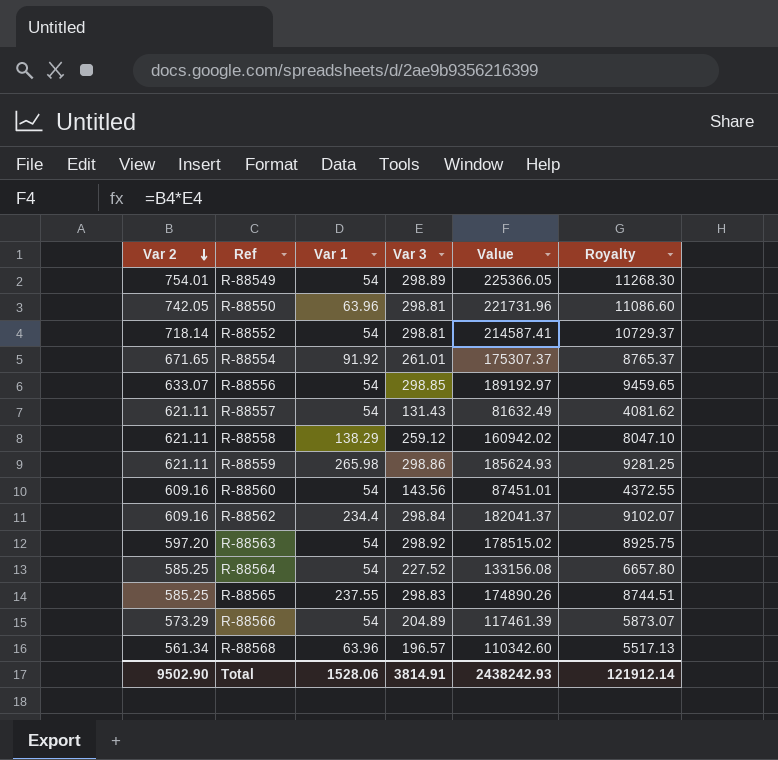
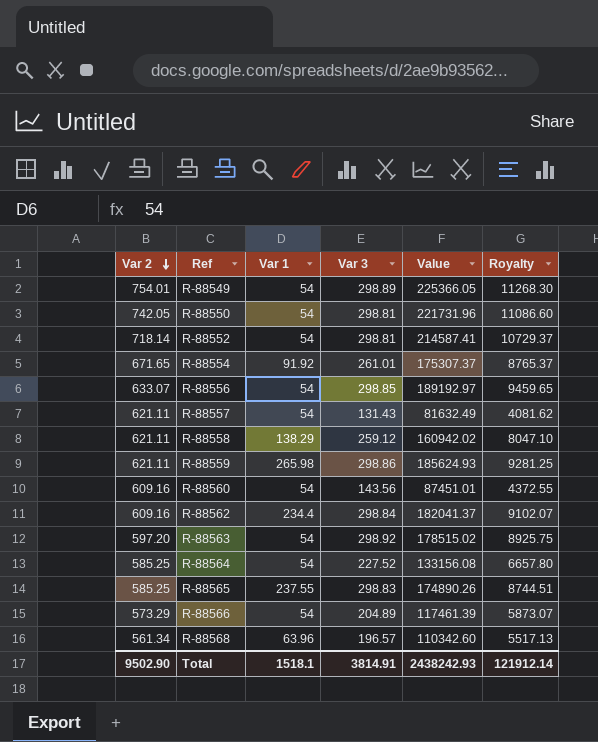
R-88550 | Var 1: 63.96 -> 54
Total | Var 1: 1528.06 -> 1518.1

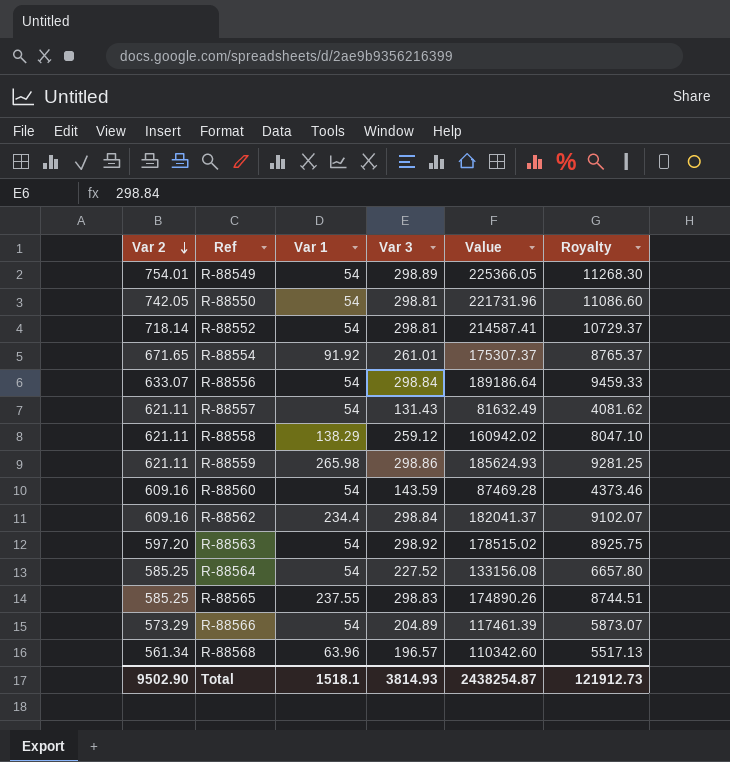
R-88556 | Var 3: 298.85 -> 298.84
R-88556 | Value: 189192.97 -> 189186.64
R-88556 | Royalty: 9459.65 -> 9459.33
R-88560 | Var 3: 143.56 -> 143.59
R-88560 | Value: 87451.01 -> 87469.28
R-88560 | Royalty: 4372.55 -> 4373.46
Total | Var 3: 3814.91 -> 3814.93
Total | Value: 2438242.93 -> 2438254.87
Total | Royalty: 121912.14 -> 121912.73

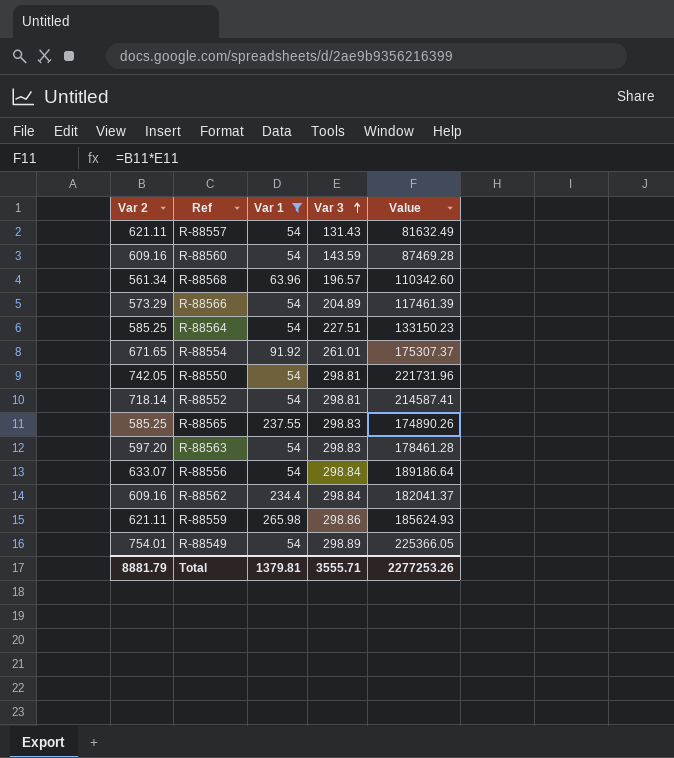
filter: none -> Var 1 != 138.29
row order: Var 2 descending -> Var 3 ascending
column Royalty | formula: [Value] * 0.05 -> none
R-88564 | Var 3: 227.52 -> 227.51
R-88564 | Value: 133156.08 -> 133150.23
R-88563 | Var 3: 298.92 -> 298.83
R-88563 | Value: 178515.02 -> 178461.28
Total | Var 2: 9502.90 -> 8881.79
Total | Var 1: 1518.1 -> 1379.81
Total | Var 3: 3814.93 -> 3555.71
Total | Value: 2438254.87 -> 2277253.26

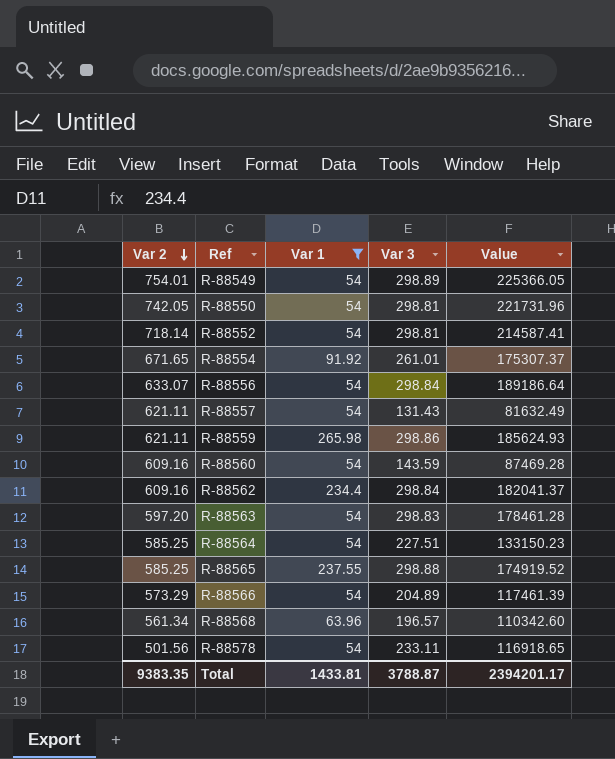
row order: Var 3 ascending -> Var 2 descending
R-88565 | Var 3: 298.83 -> 298.88
R-88565 | Value: 174890.26 -> 174919.52
row R-88578: none -> 501.56 | 54 | 233.11 | 116918.65
Total | Var 2: 8881.79 -> 9383.35
Total | Var 1: 1379.81 -> 1433.81
Total | Var 3: 3555.71 -> 3788.87
Total | Value: 2277253.26 -> 2394201.17

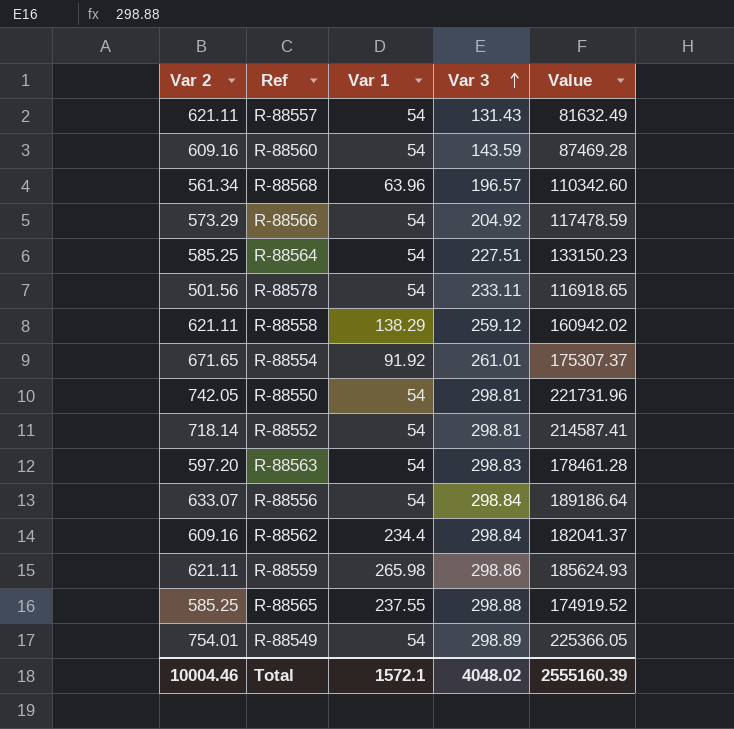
filter: Var 1 != 138.29 -> none
row order: Var 2 descending -> Var 3 ascending
R-88566 | Var 3: 204.89 -> 204.92
R-88566 | Value: 117461.39 -> 117478.59
Total | Var 2: 9383.35 -> 10004.46
Total | Var 1: 1433.81 -> 1572.1
Total | Var 3: 3788.87 -> 4048.02
Total | Value: 2394201.17 -> 2555160.39

